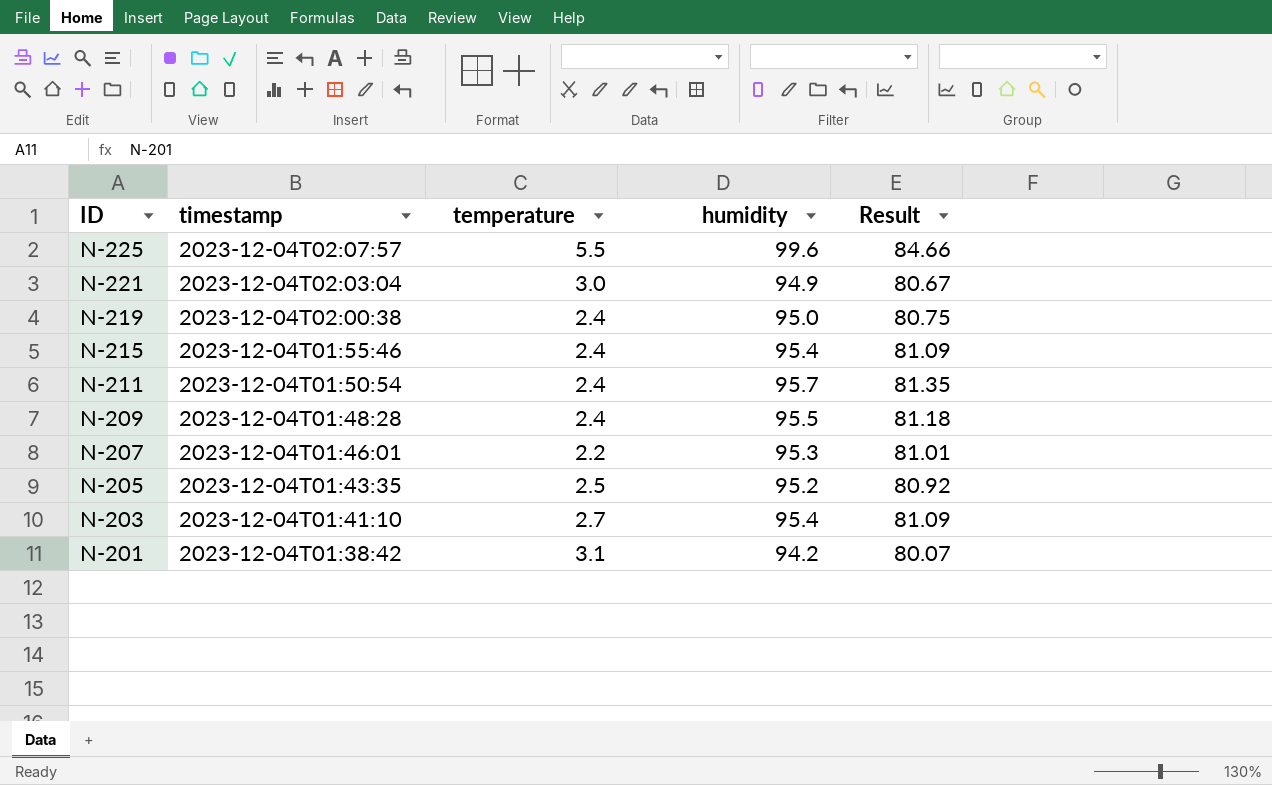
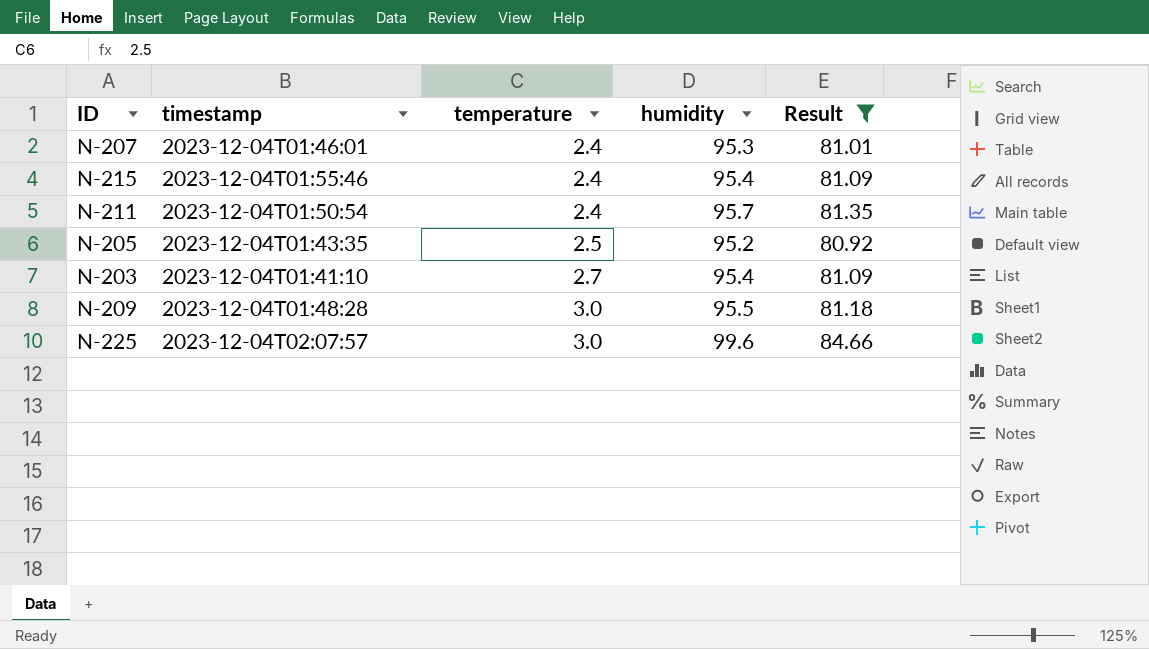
filter: none -> Result >= 80.92
row order: ID descending -> temperature ascending
N-207 | temperature: 2.2 -> 2.4
N-209 | temperature: 2.4 -> 3.0
N-225 | temperature: 5.5 -> 3.0

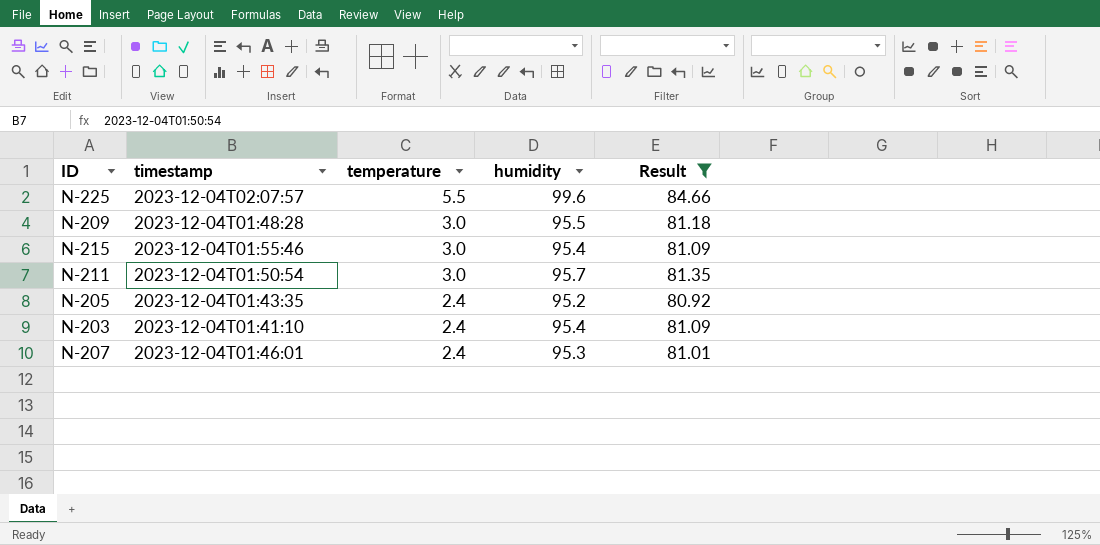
row order: temperature ascending -> temperature descending
N-225 | temperature: 3.0 -> 5.5
N-215 | temperature: 2.4 -> 3.0
N-211 | temperature: 2.4 -> 3.0
N-205 | temperature: 2.5 -> 2.4
N-203 | temperature: 2.7 -> 2.4

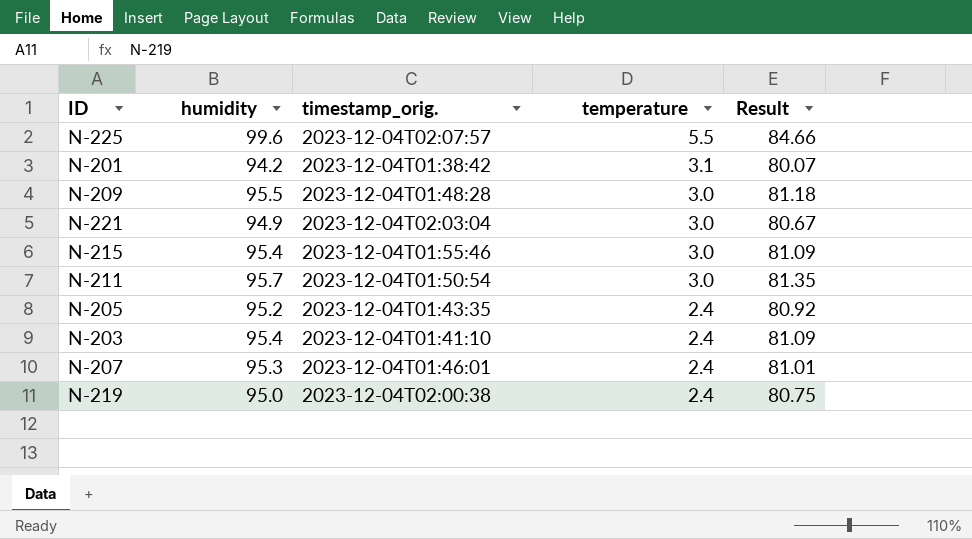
filter: Result >= 80.92 -> none
column humidity | position: 4 -> 2
column name: timestamp -> timestamp_orig.

